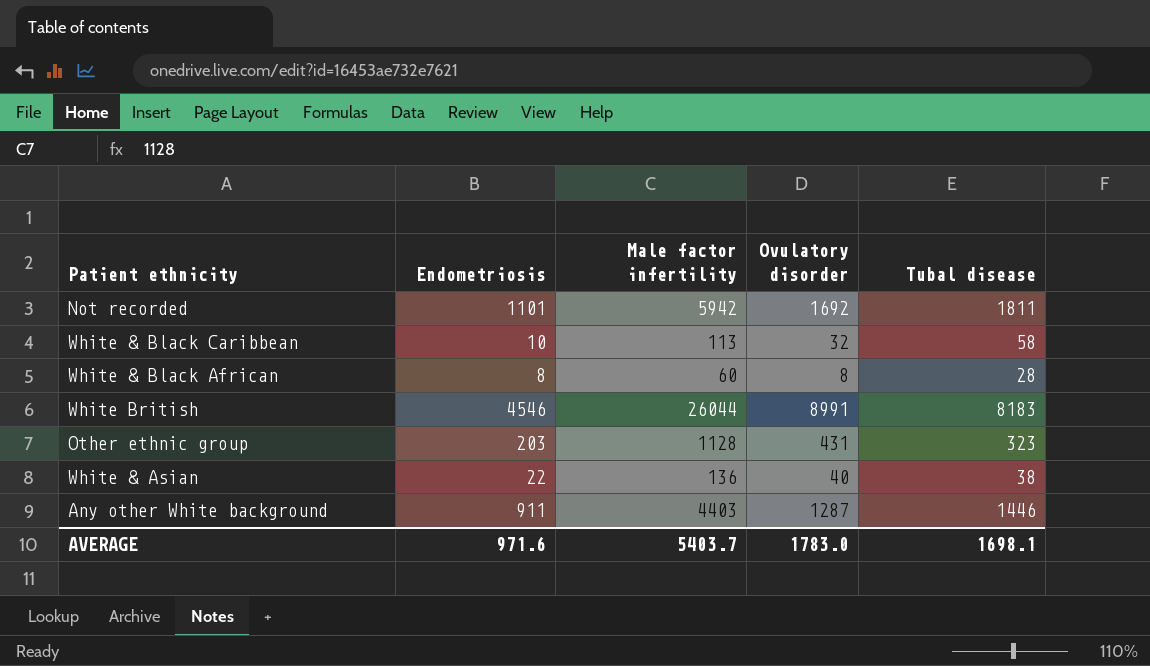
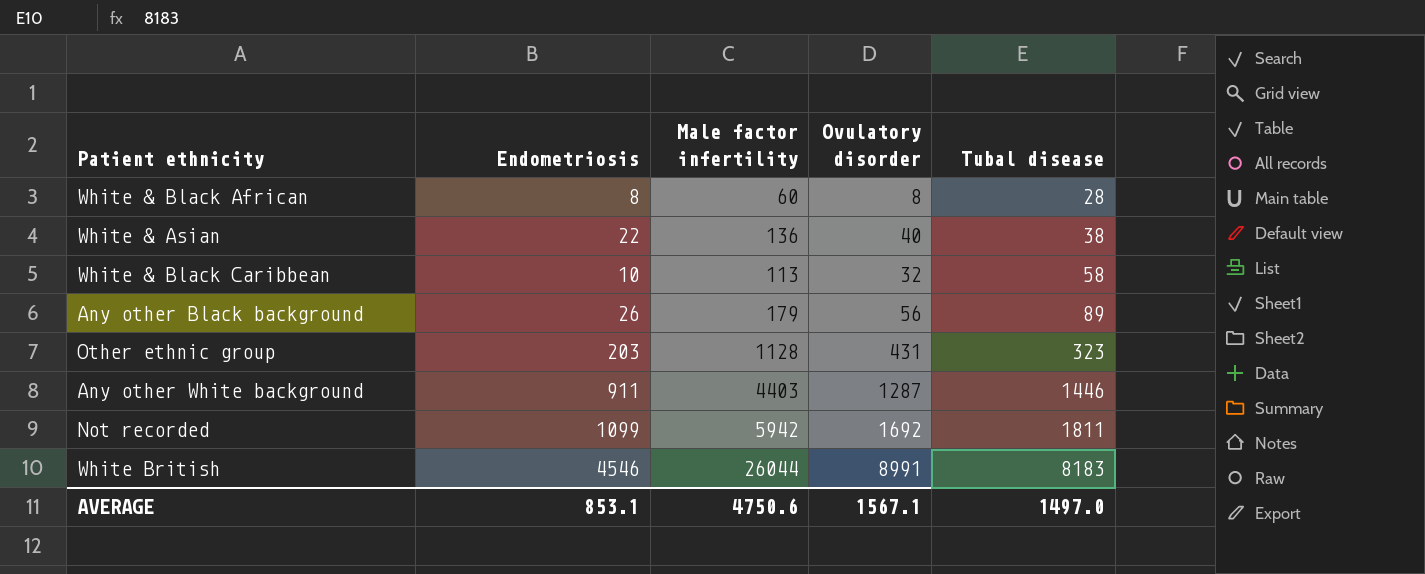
row order: none -> Tubal disease ascending
row Any other Black background: none -> 26 | 179 | 56 | 89
Not recorded | Endometriosis: 1101 -> 1099
AVERAGE | Endometriosis: 971.6 -> 853.1
AVERAGE | Male factor infertility: 5403.7 -> 4750.6
AVERAGE | Ovulatory disorder: 1783.0 -> 1567.1
AVERAGE | Tubal disease: 1698.1 -> 1497.0

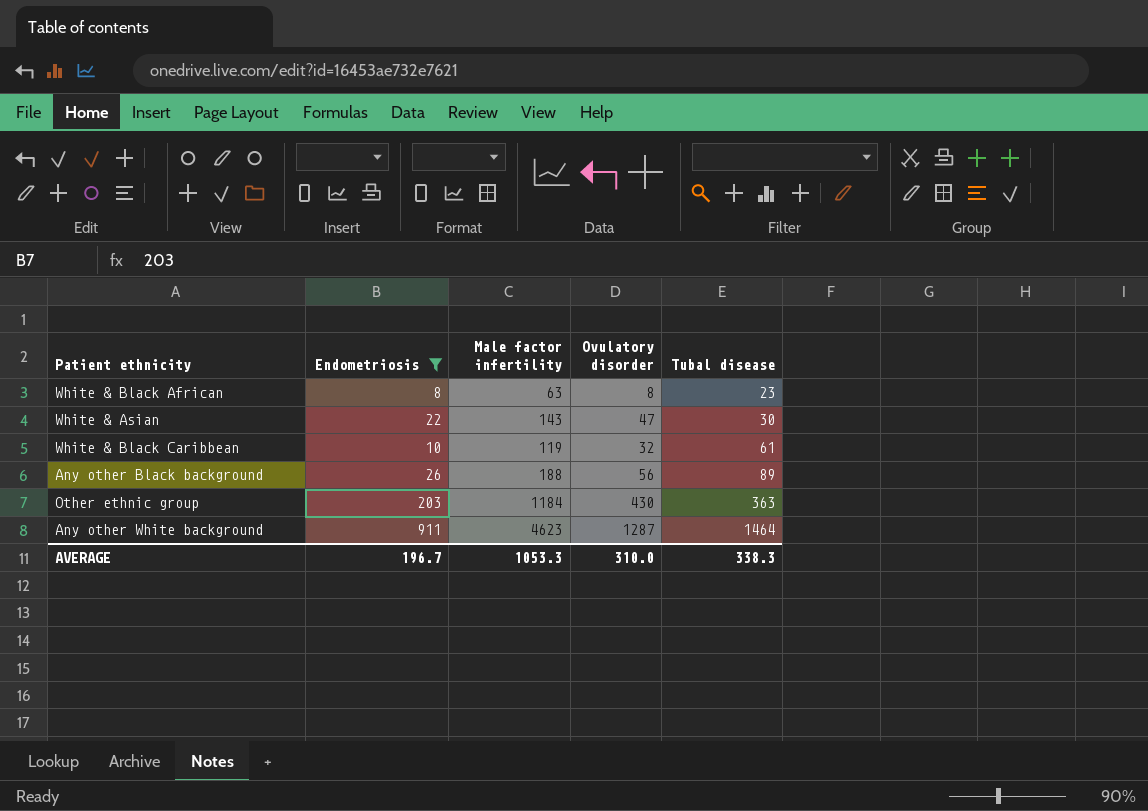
filter: none -> Endometriosis <= 911
White & Black African | Male factor infertility: 60 -> 63
White & Black African | Tubal disease: 28 -> 23
White & Asian | Male factor infertility: 136 -> 143
White & Asian | Ovulatory disorder: 40 -> 47
White & Asian | Tubal disease: 38 -> 30
White & Black Caribbean | Male factor infertility: 113 -> 119
White & Black Caribbean | Tubal disease: 58 -> 61
Any other Black background | Male factor infertility: 179 -> 188
Other ethnic group | Male factor infertility: 1128 -> 1184
Other ethnic group | Ovulatory disorder: 431 -> 430
Other ethnic group | Tubal disease: 323 -> 363
Any other White background | Male factor infertility: 4403 -> 4623
Any other White background | Tubal disease: 1446 -> 1464
AVERAGE | Endometriosis: 853.1 -> 196.7
AVERAGE | Male factor infertility: 4750.6 -> 1053.3
AVERAGE | Ovulatory disorder: 1567.1 -> 310.0
AVERAGE | Tubal disease: 1497.0 -> 338.3

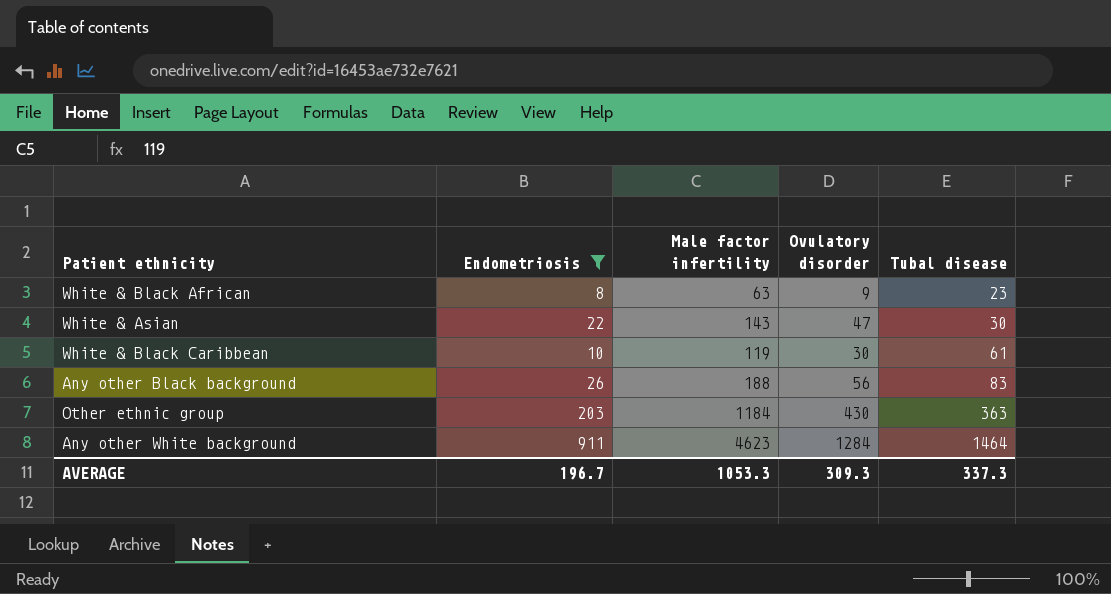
White & Black African | Ovulatory disorder: 8 -> 9
White & Black Caribbean | Ovulatory disorder: 32 -> 30
Any other Black background | Tubal disease: 89 -> 83
Any other White background | Ovulatory disorder: 1287 -> 1284
AVERAGE | Ovulatory disorder: 310.0 -> 309.3
AVERAGE | Tubal disease: 338.3 -> 337.3

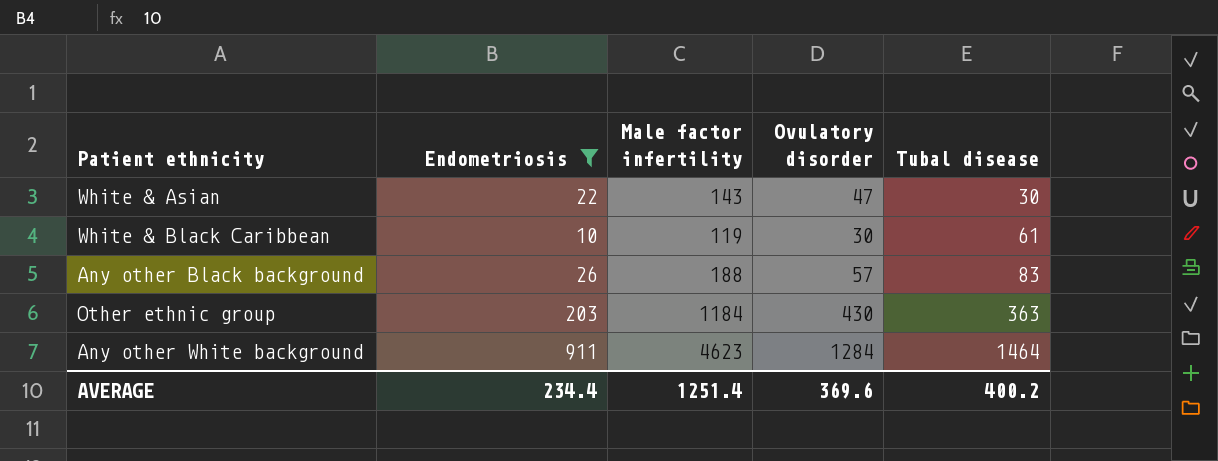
row White & Black African: 8 | 63 | 9 | 23 -> none
Any other Black background | Ovulatory disorder: 56 -> 57
AVERAGE | Endometriosis: 196.7 -> 234.4
AVERAGE | Male factor infertility: 1053.3 -> 1251.4
AVERAGE | Ovulatory disorder: 309.3 -> 369.6
AVERAGE | Tubal disease: 337.3 -> 400.2

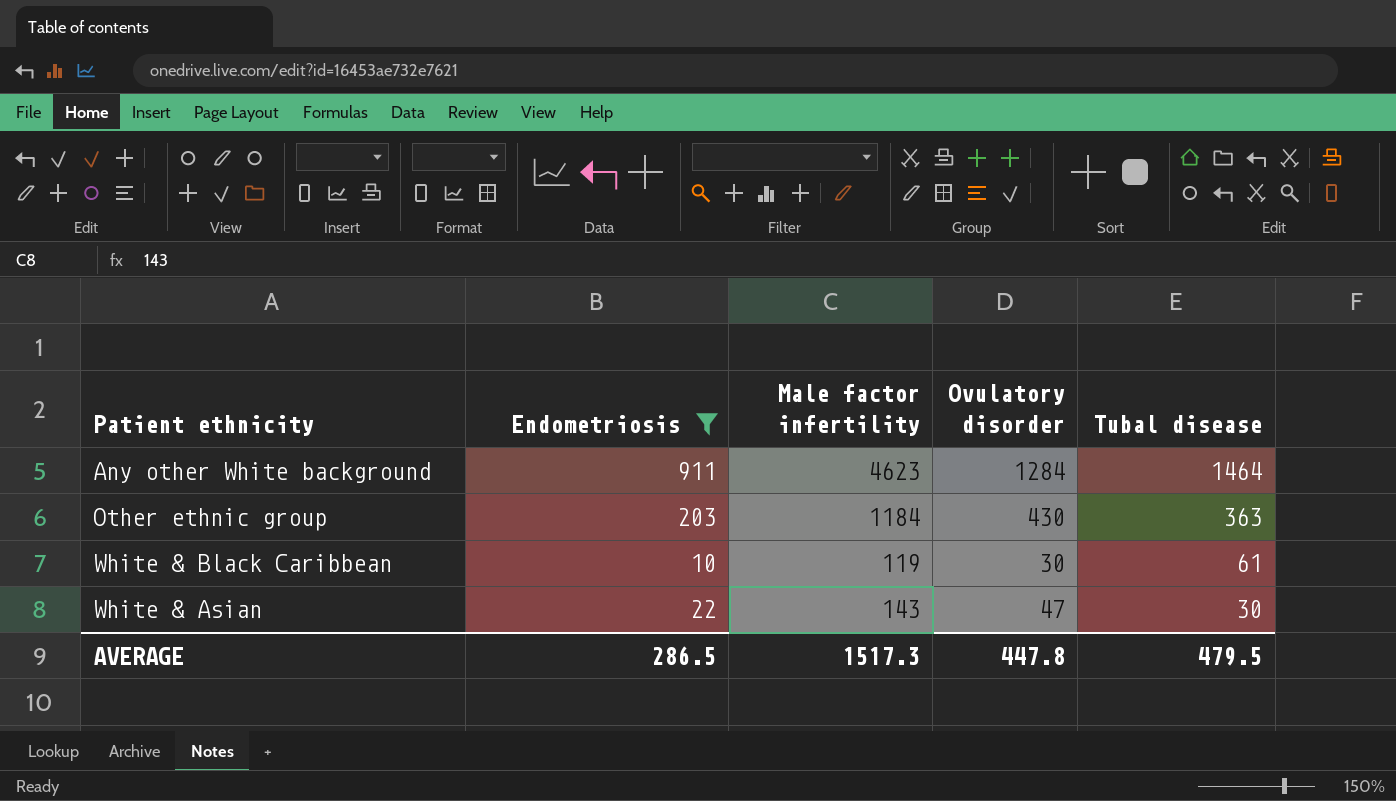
row order: Tubal disease ascending -> Tubal disease descending
row Any other Black background: 26 | 188 | 57 | 83 -> none
AVERAGE | Endometriosis: 234.4 -> 286.5
AVERAGE | Male factor infertility: 1251.4 -> 1517.3
AVERAGE | Ovulatory disorder: 369.6 -> 447.8
AVERAGE | Tubal disease: 400.2 -> 479.5

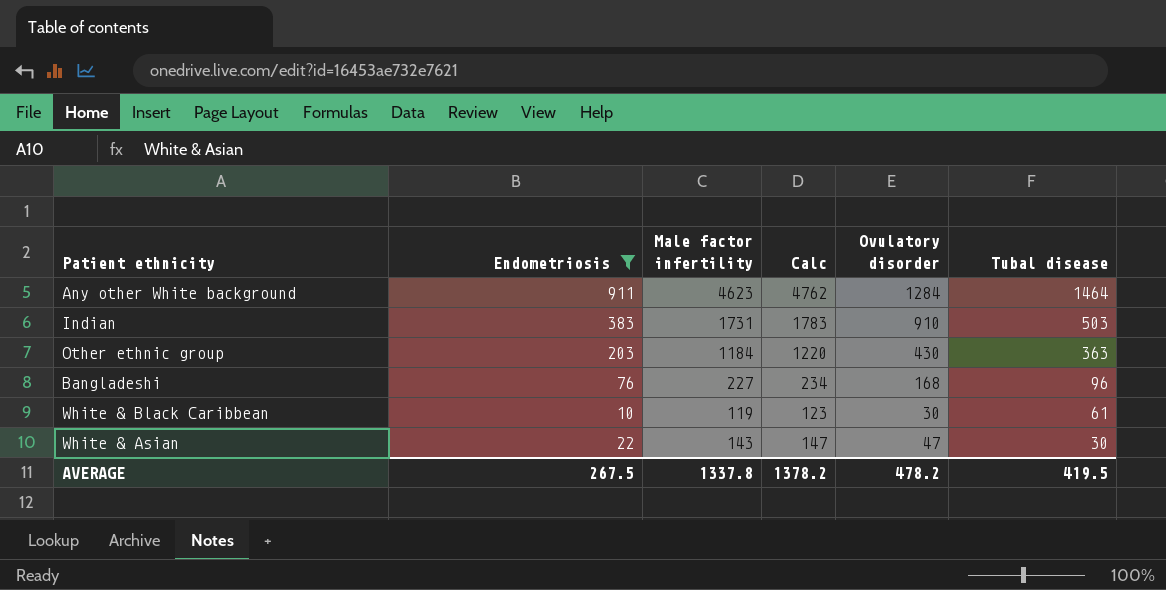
column Calc | formula: none -> [Male factor infertility] * 1.03
row Indian: none -> 383 | 1731 | 1783 | 910 | 503
row Bangladeshi: none -> 76 | 227 | 234 | 168 | 96
AVERAGE | Endometriosis: 286.5 -> 267.5
AVERAGE | Male factor infertility: 1517.3 -> 1337.8
AVERAGE | Ovulatory disorder: 447.8 -> 478.2
AVERAGE | Tubal disease: 479.5 -> 419.5

